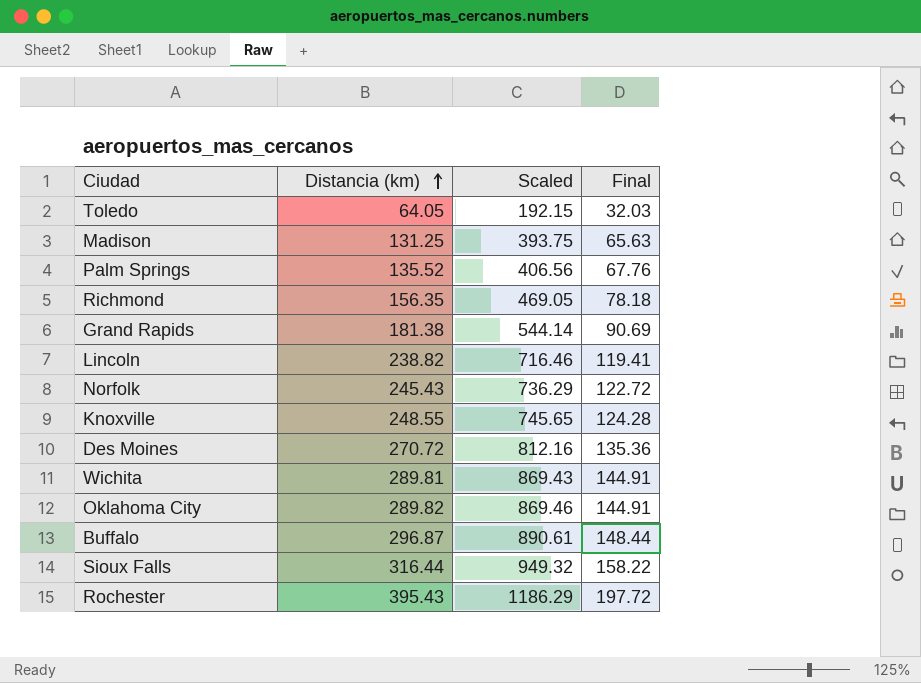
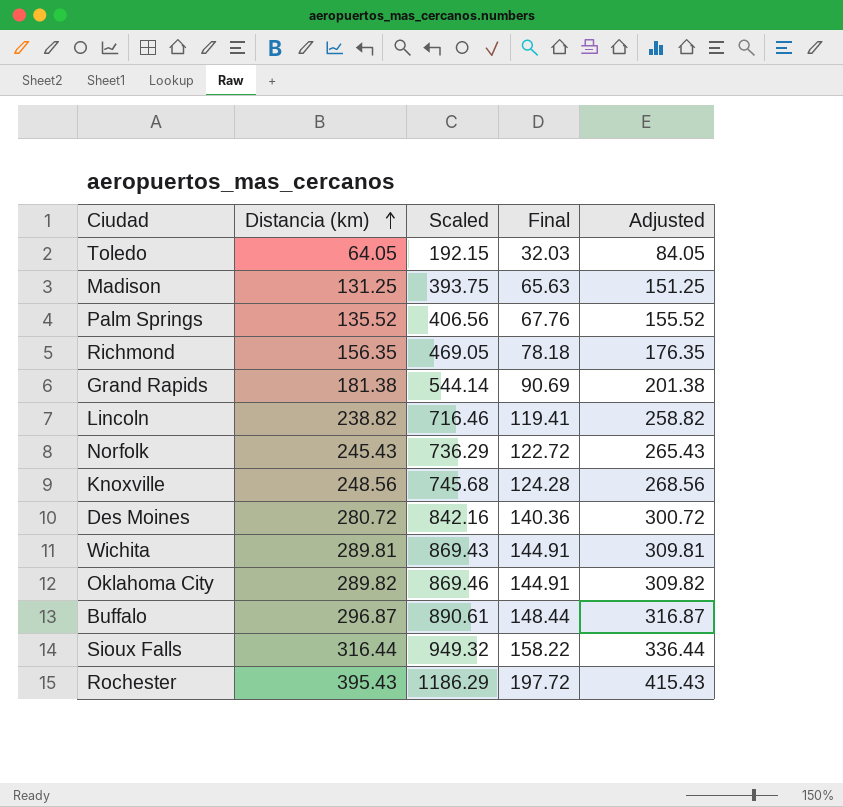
column Adjusted | formula: none -> [Distancia (km)] + 20
Knoxville | Distancia (km): 248.55 -> 248.56
Knoxville | Scaled: 745.65 -> 745.68
Des Moines | Distancia (km): 270.72 -> 280.72
Des Moines | Scaled: 812.16 -> 842.16
Des Moines | Final: 135.36 -> 140.36

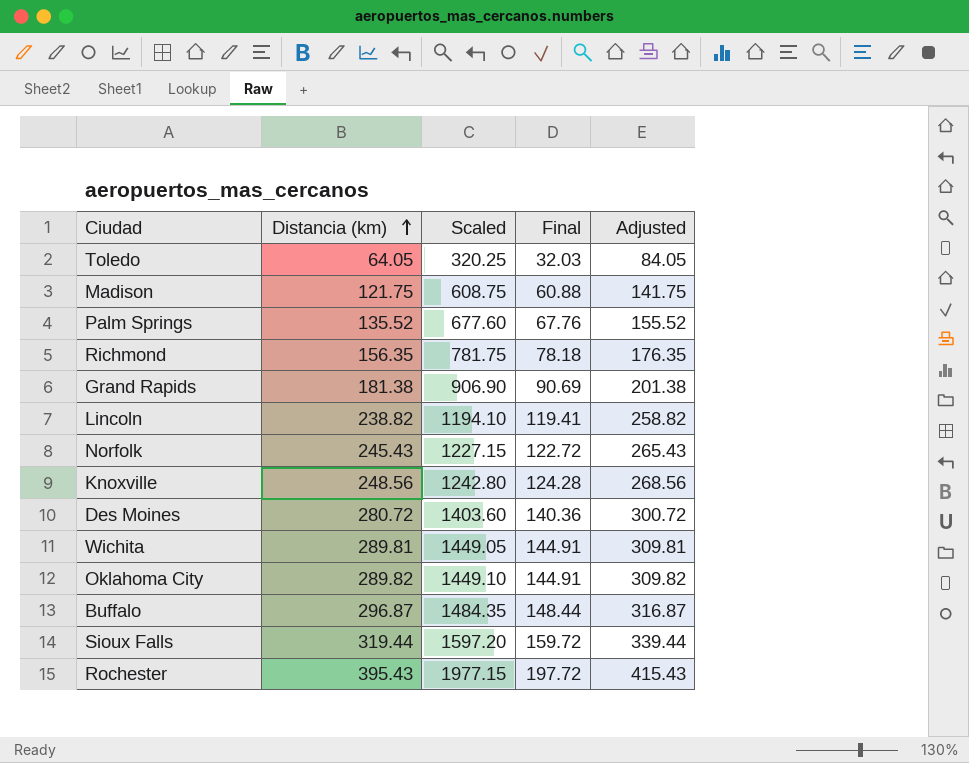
column Scaled | formula: [Distancia (km)] * 3 -> [Distancia (km)] * 5
Madison | Distancia (km): 131.25 -> 121.75
Madison | Final: 65.63 -> 60.88
Madison | Adjusted: 151.25 -> 141.75
Sioux Falls | Distancia (km): 316.44 -> 319.44
Sioux Falls | Final: 158.22 -> 159.72
Sioux Falls | Adjusted: 336.44 -> 339.44

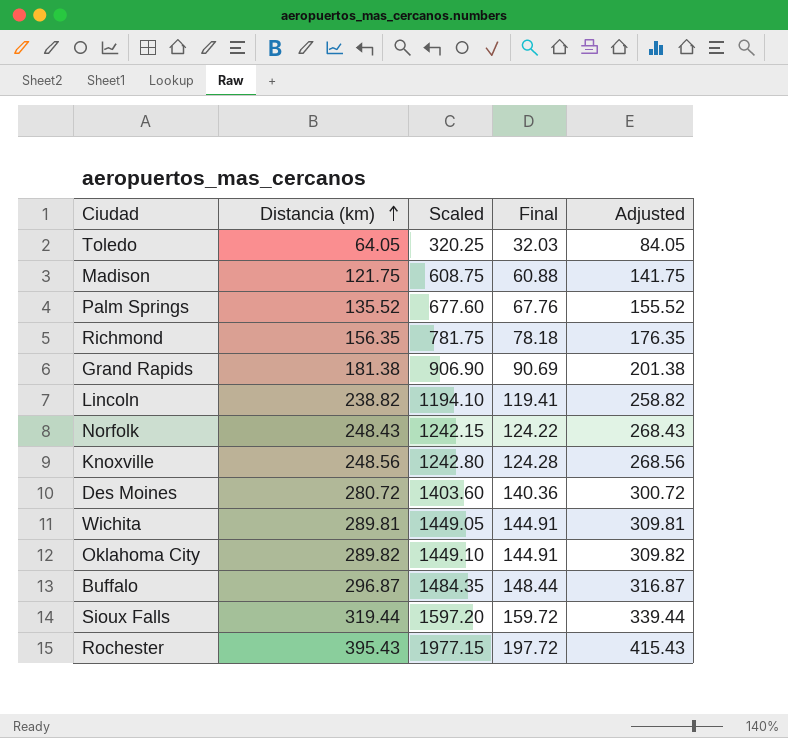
Norfolk | Distancia (km): 245.43 -> 248.43
Norfolk | Scaled: 1227.15 -> 1242.15
Norfolk | Final: 122.72 -> 124.22
Norfolk | Adjusted: 265.43 -> 268.43

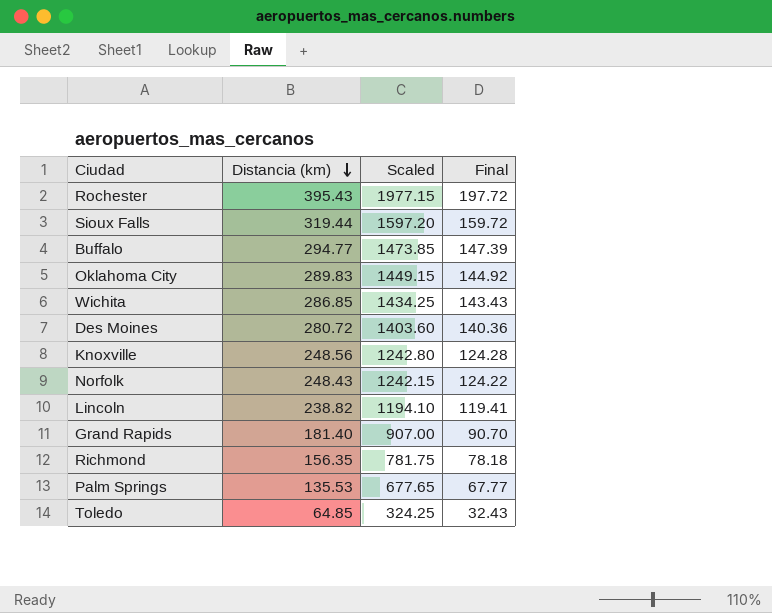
row order: Distancia (km) ascending -> Distancia (km) descending
column Adjusted | formula: [Distancia (km)] + 20 -> none
row Madison: 121.75 | 608.75 | 60.88 | 141.75 -> none
Buffalo | Distancia (km): 296.87 -> 294.77
Buffalo | Scaled: 1484.35 -> 1473.85
Buffalo | Final: 148.44 -> 147.39
Oklahoma City | Distancia (km): 289.82 -> 289.83
Oklahoma City | Scaled: 1449.10 -> 1449.15
Oklahoma City | Final: 144.91 -> 144.92
Wichita | Distancia (km): 289.81 -> 286.85
Wichita | Scaled: 1449.05 -> 1434.25
Wichita | Final: 144.91 -> 143.43
Grand Rapids | Distancia (km): 181.38 -> 181.40
Grand Rapids | Scaled: 906.90 -> 907.00
Grand Rapids | Final: 90.69 -> 90.70
Palm Springs | Distancia (km): 135.52 -> 135.53
Palm Springs | Scaled: 677.60 -> 677.65
Palm Springs | Final: 67.76 -> 67.77
Toledo | Distancia (km): 64.05 -> 64.85
Toledo | Scaled: 320.25 -> 324.25
Toledo | Final: 32.03 -> 32.43

